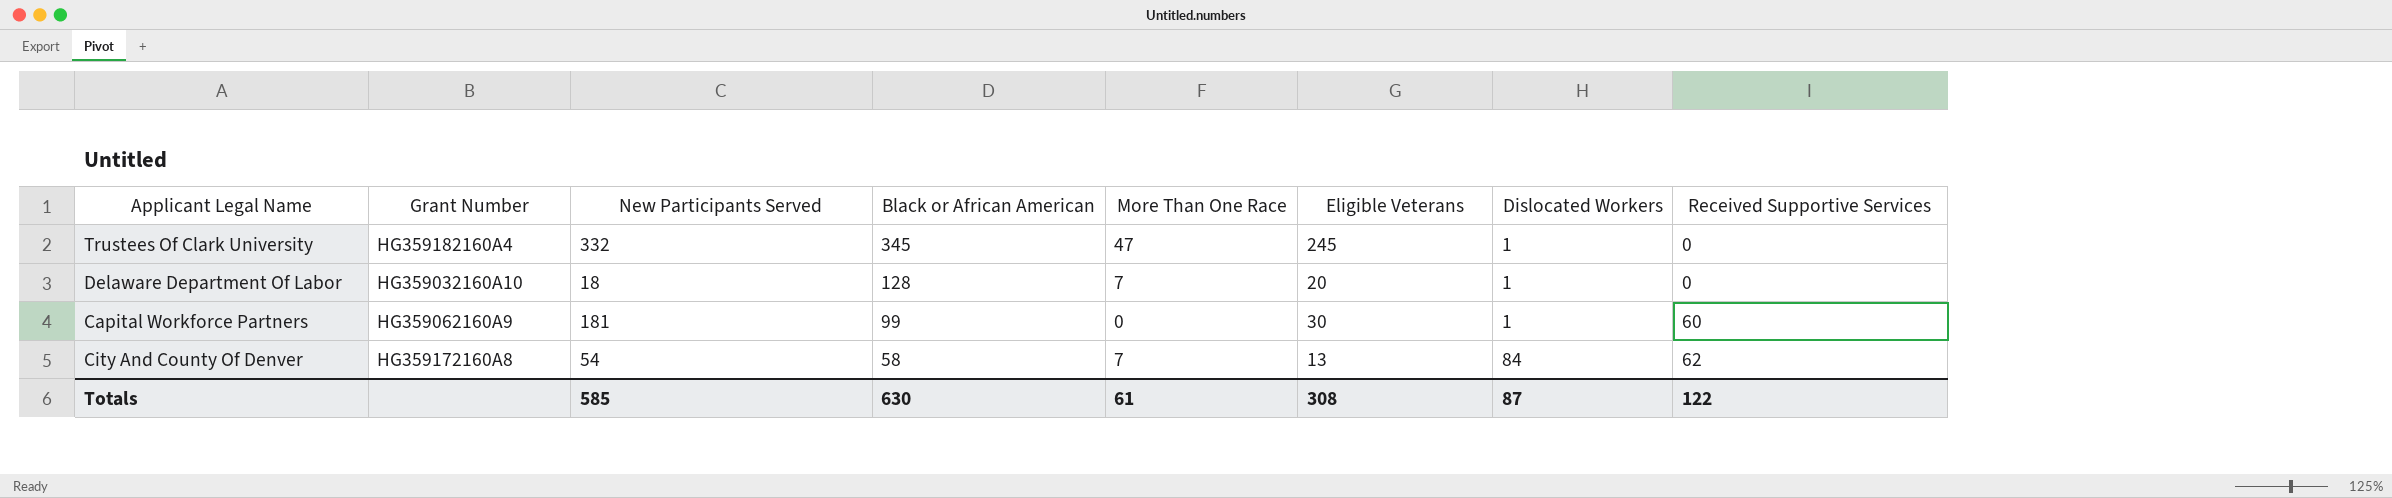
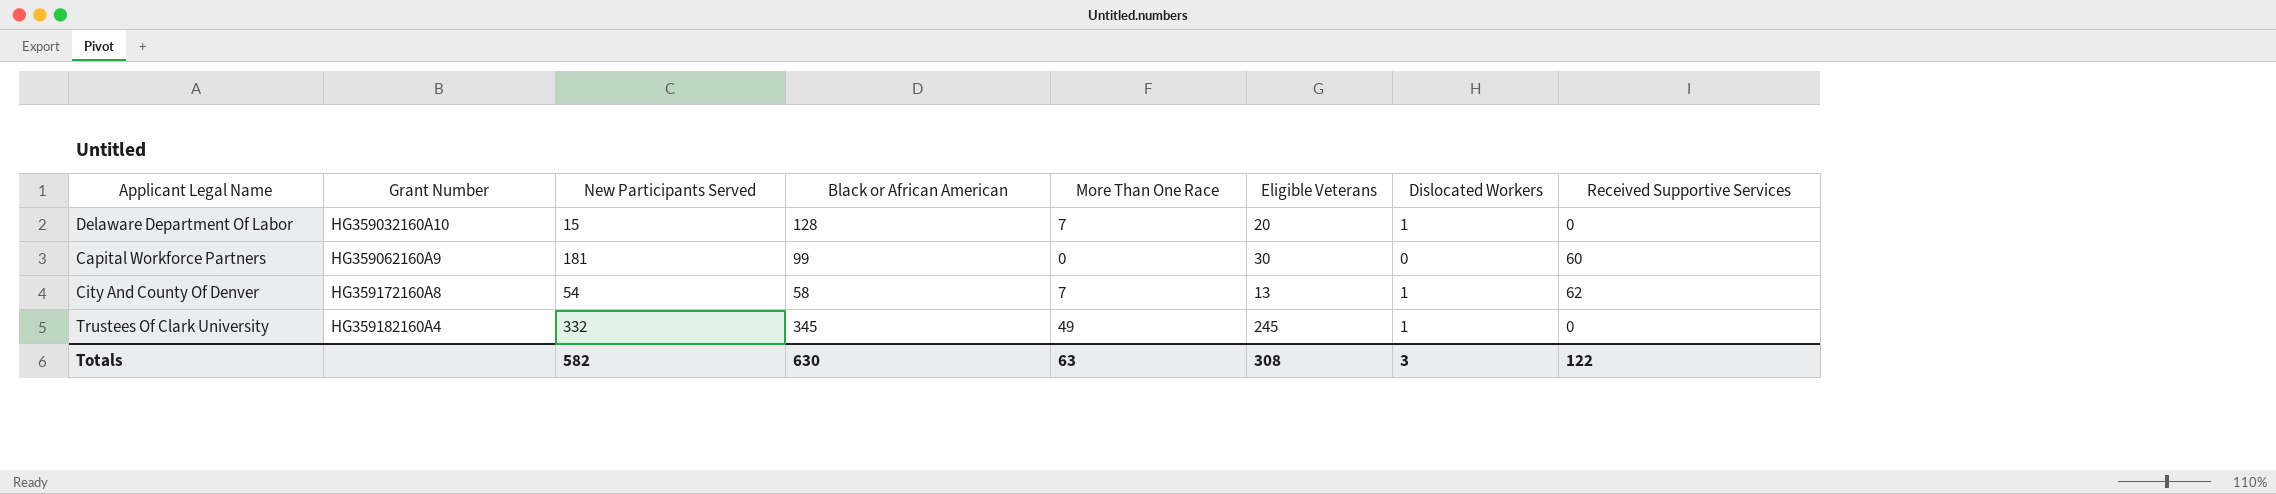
row order: Black or African American descending -> Grant Number ascending
Delaware Department Of Labor | New Participants Served: 18 -> 15
Capital Workforce Partners | Dislocated Workers: 1 -> 0
City And County Of Denver | Dislocated Workers: 84 -> 1
Trustees Of Clark University | More Than One Race: 47 -> 49
Totals | New Participants Served: 585 -> 582
Totals | More Than One Race: 61 -> 63
Totals | Dislocated Workers: 87 -> 3

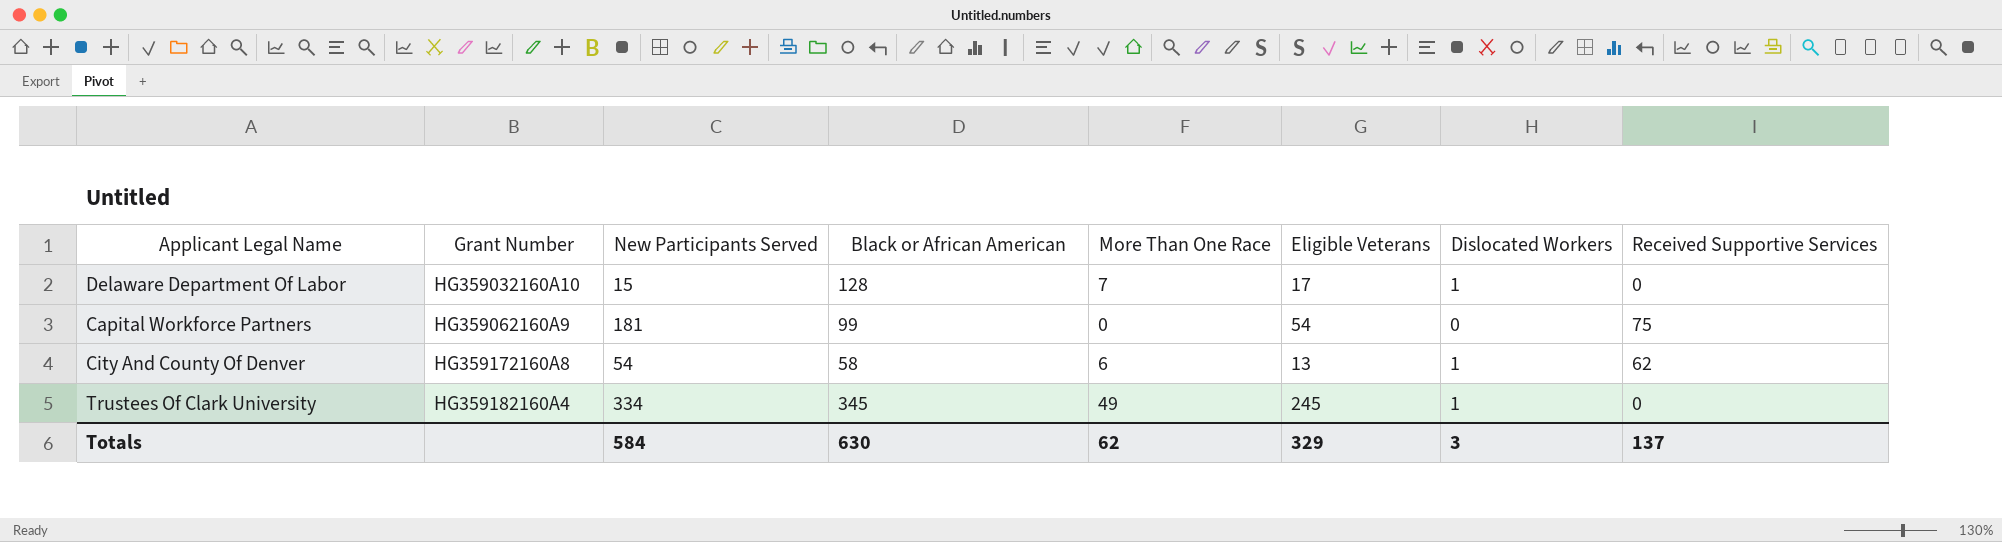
Delaware Department Of Labor | Eligible Veterans: 20 -> 17
Capital Workforce Partners | Eligible Veterans: 30 -> 54
Capital Workforce Partners | Received Supportive Services: 60 -> 75
City And County Of Denver | More Than One Race: 7 -> 6
Trustees Of Clark University | New Participants Served: 332 -> 334
Totals | New Participants Served: 582 -> 584
Totals | More Than One Race: 63 -> 62
Totals | Eligible Veterans: 308 -> 329
Totals | Received Supportive Services: 122 -> 137

